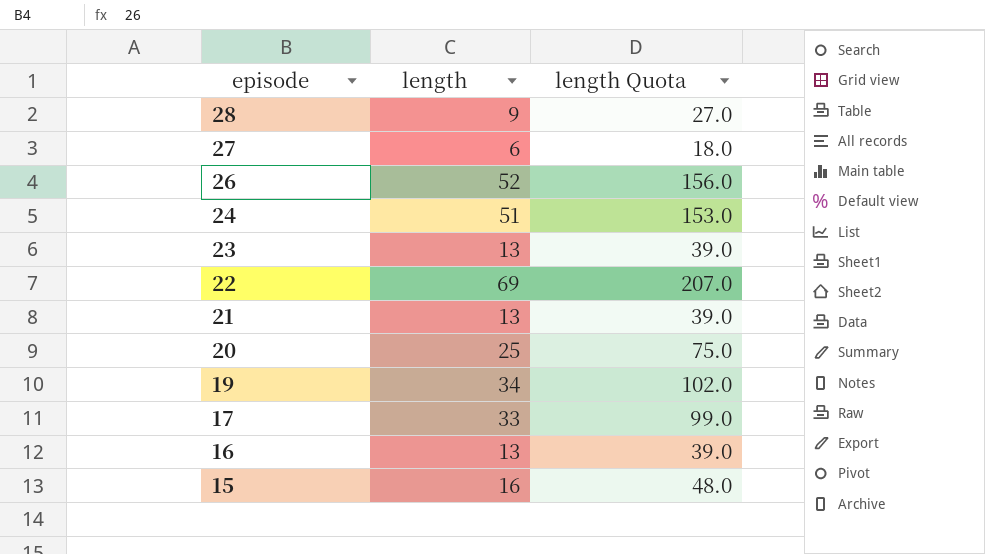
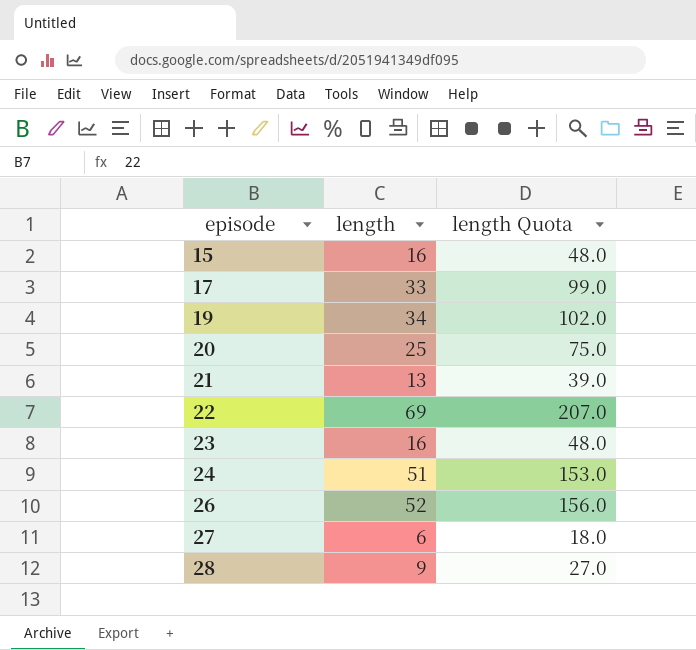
row order: episode descending -> episode ascending
row 16: 13 | 39.0 -> none
23 | length: 13 -> 16
23 | length Quota: 39.0 -> 48.0

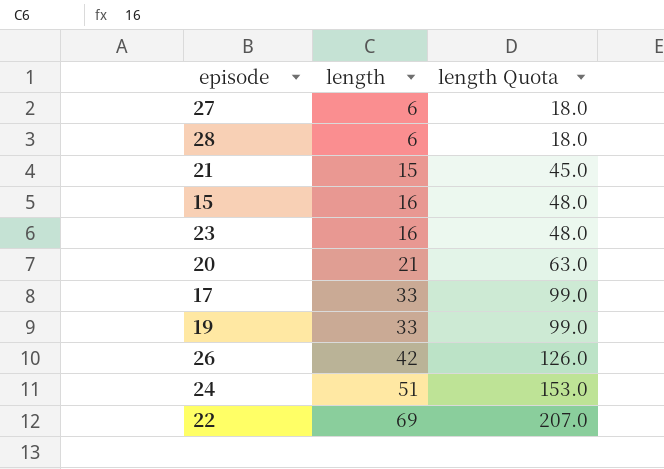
row order: episode ascending -> length ascending
28 | length: 9 -> 6
28 | length Quota: 27.0 -> 18.0
21 | length: 13 -> 15
21 | length Quota: 39.0 -> 45.0
20 | length: 25 -> 21
20 | length Quota: 75.0 -> 63.0
19 | length: 34 -> 33
19 | length Quota: 102.0 -> 99.0
26 | length: 52 -> 42
26 | length Quota: 156.0 -> 126.0

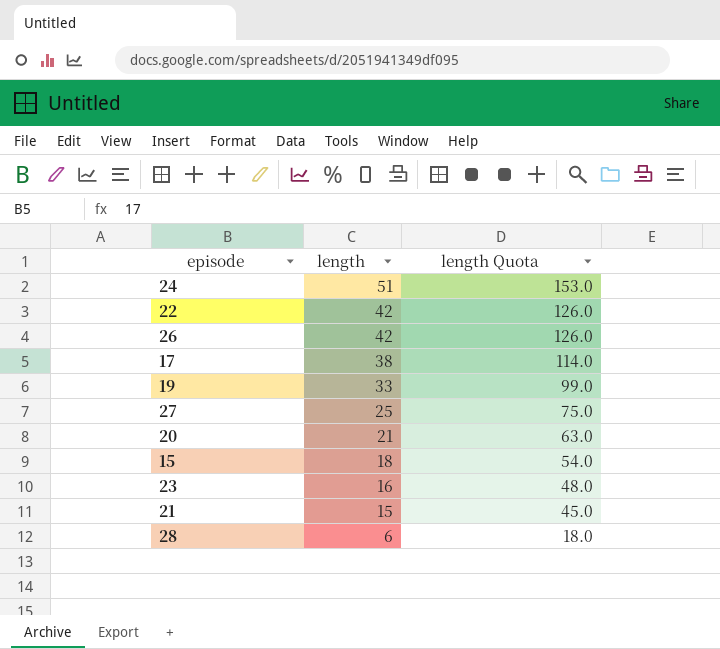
row order: length ascending -> length descending
22 | length: 69 -> 42
22 | length Quota: 207.0 -> 126.0
17 | length: 33 -> 38
17 | length Quota: 99.0 -> 114.0
27 | length: 6 -> 25
27 | length Quota: 18.0 -> 75.0
15 | length: 16 -> 18
15 | length Quota: 48.0 -> 54.0

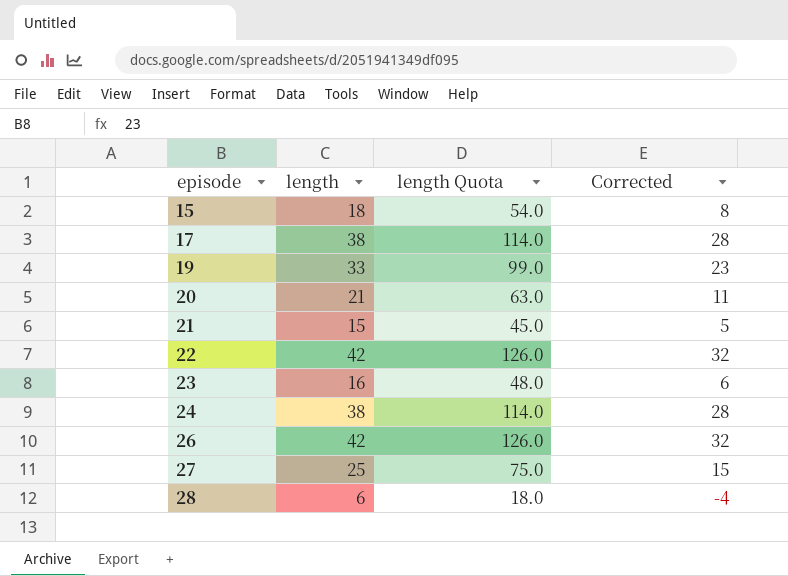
row order: length descending -> episode ascending
column Corrected | formula: none -> [length] - 10
24 | length: 51 -> 38
24 | length Quota: 153.0 -> 114.0

